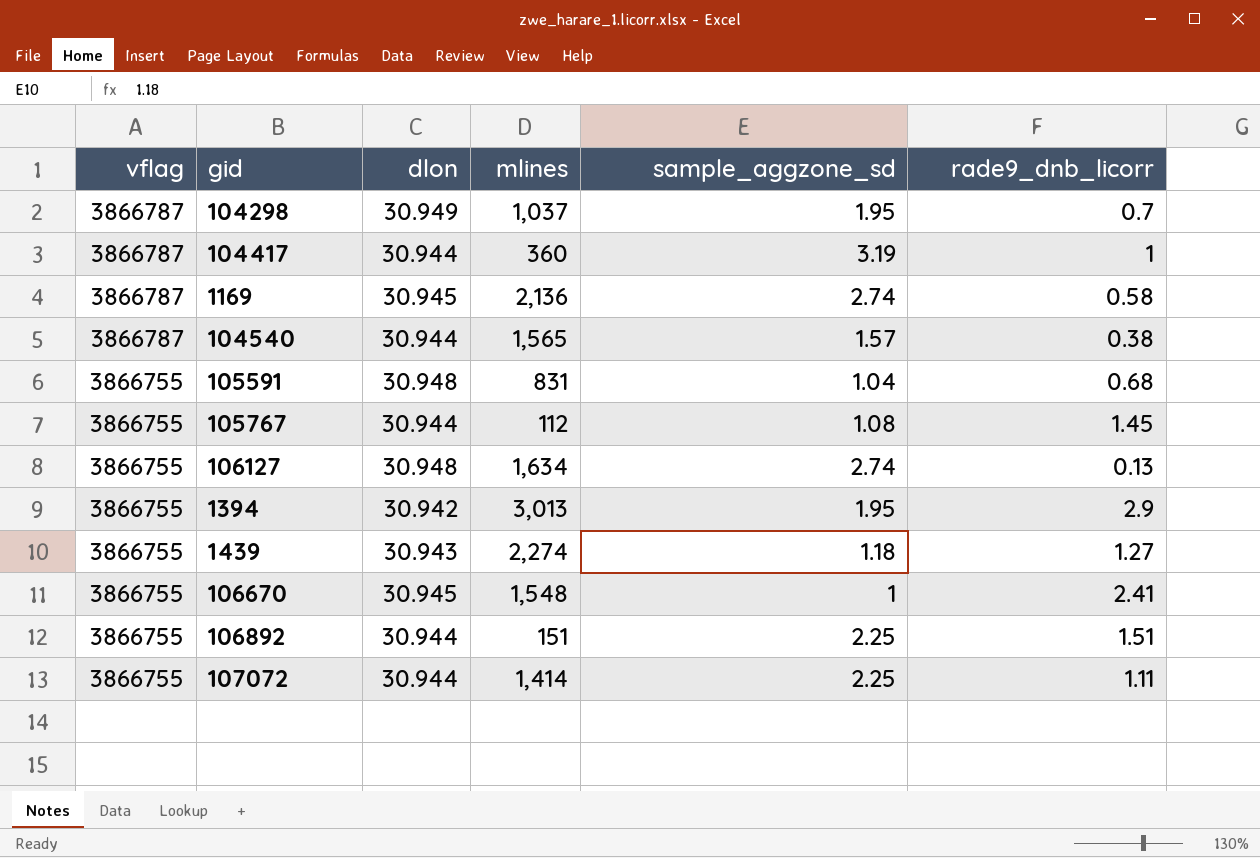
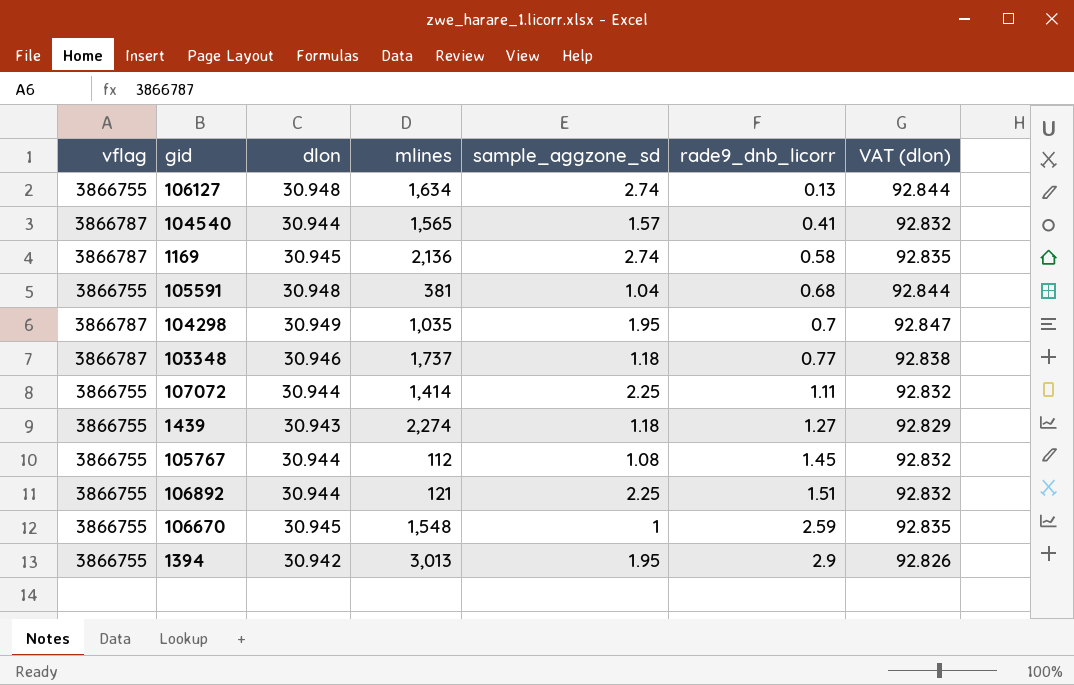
row order: vflag descending -> rade9_dnb_licorr ascending
column VAT (dlon) | formula: none -> [dlon] * 3
row 104417: 3866787 | 30.944 | 360 | 3.19 | 1 -> none
104540 | rade9_dnb_licorr: 0.38 -> 0.41
105591 | mlines: 831 -> 381
104298 | mlines: 1,037 -> 1,035
row 103348: none -> 3866787 | 30.946 | 1,737 | 1.18 | 0.77 | 92.838
106892 | mlines: 151 -> 121
106670 | rade9_dnb_licorr: 2.41 -> 2.59

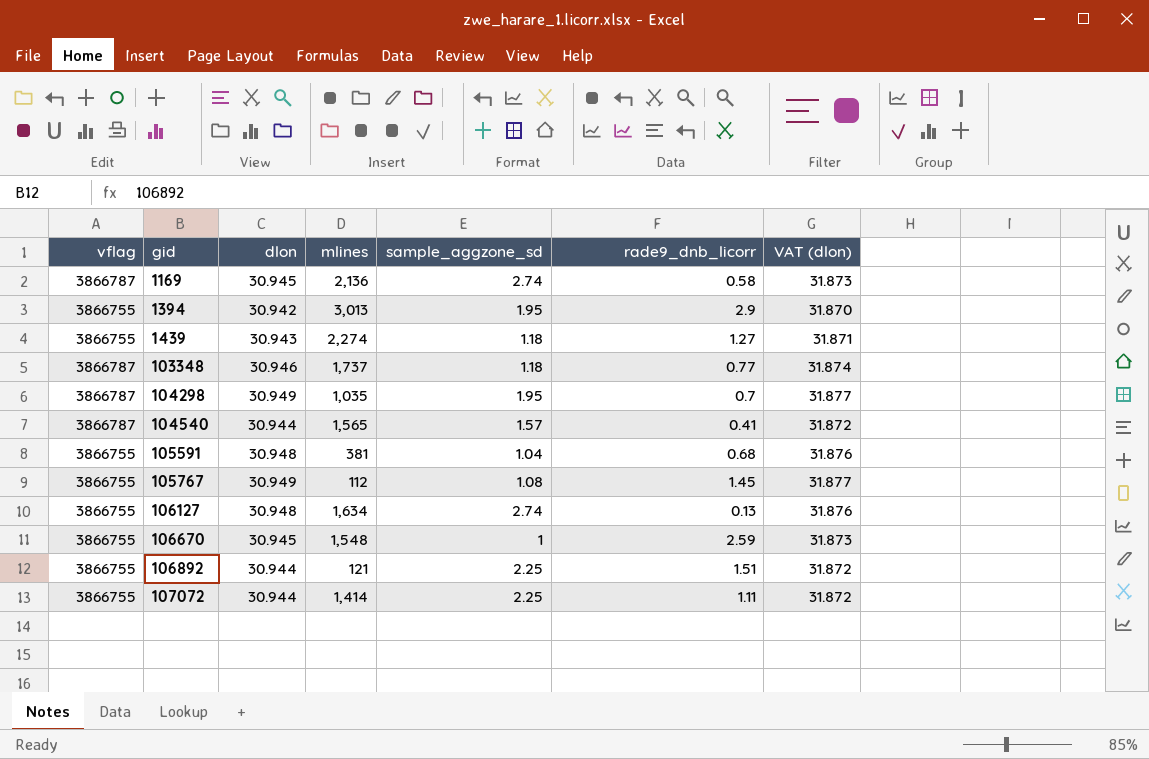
row order: rade9_dnb_licorr ascending -> gid ascending
column VAT (dlon) | formula: [dlon] * 3 -> [dlon] * 1.03
105767 | dlon: 30.944 -> 30.949

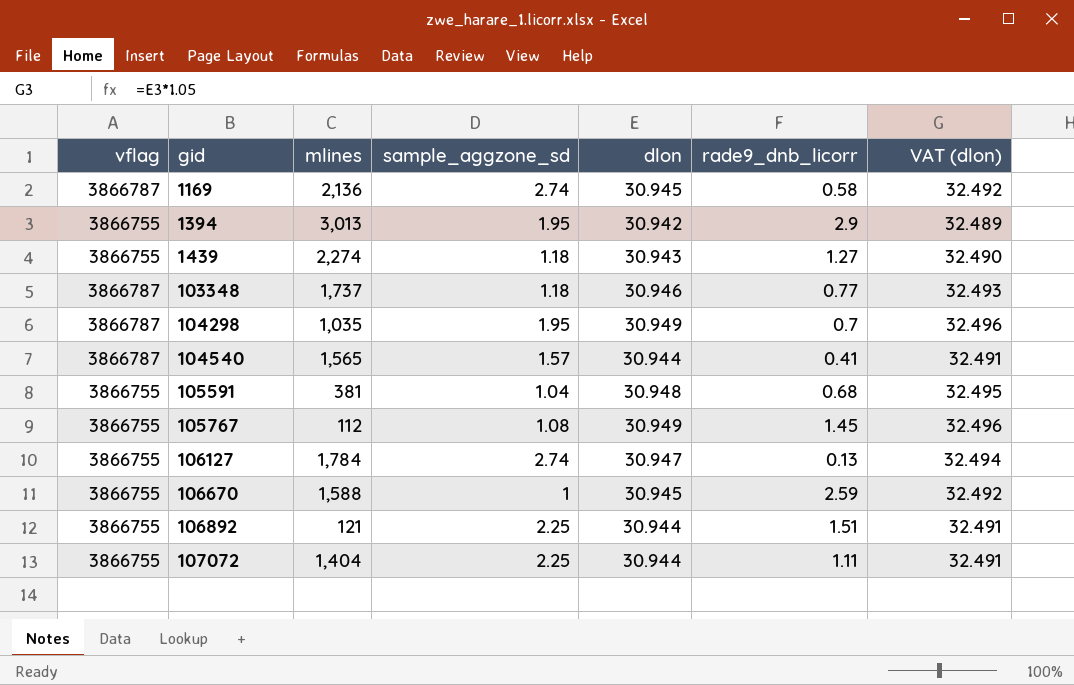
column dlon | position: 3 -> 5
column VAT (dlon) | formula: [dlon] * 1.03 -> [dlon] * 1.05
106127 | mlines: 1,634 -> 1,784
106127 | dlon: 30.948 -> 30.947
106670 | mlines: 1,548 -> 1,588
107072 | mlines: 1,414 -> 1,404

